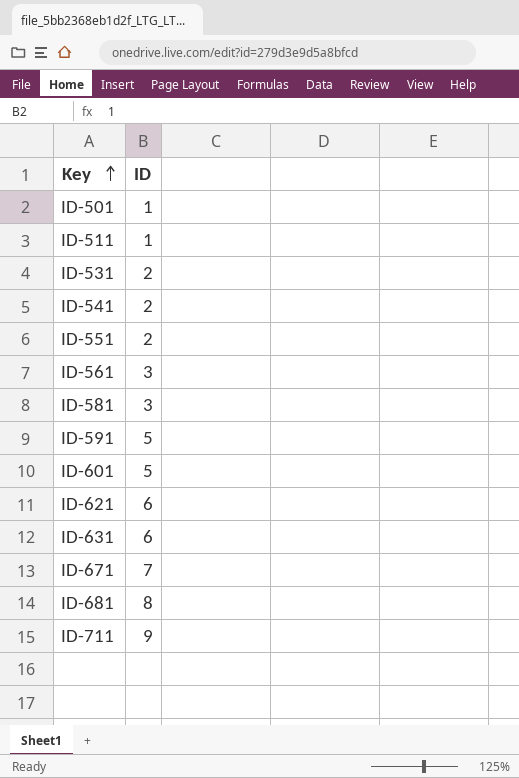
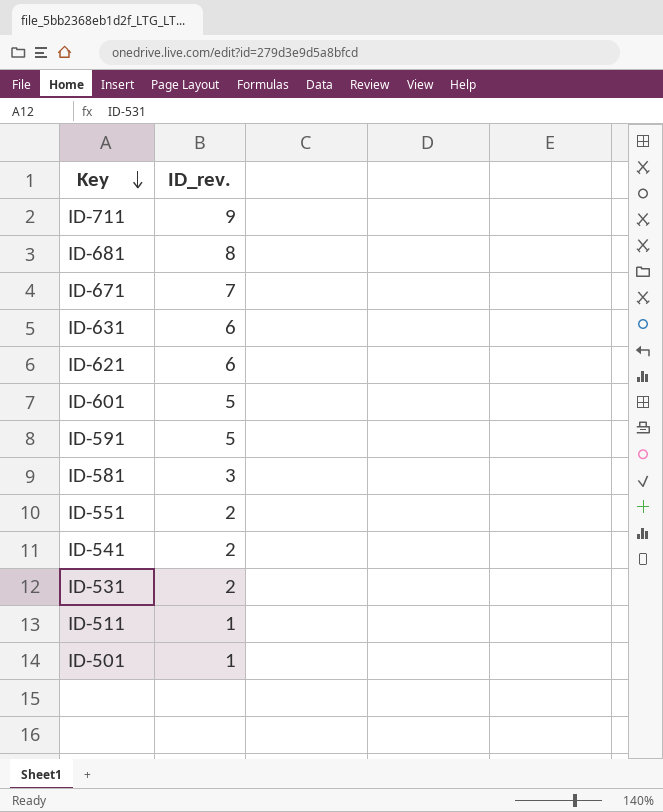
row order: Key ascending -> Key descending
column name: ID -> ID_rev.
row ID-561: 3 -> none

